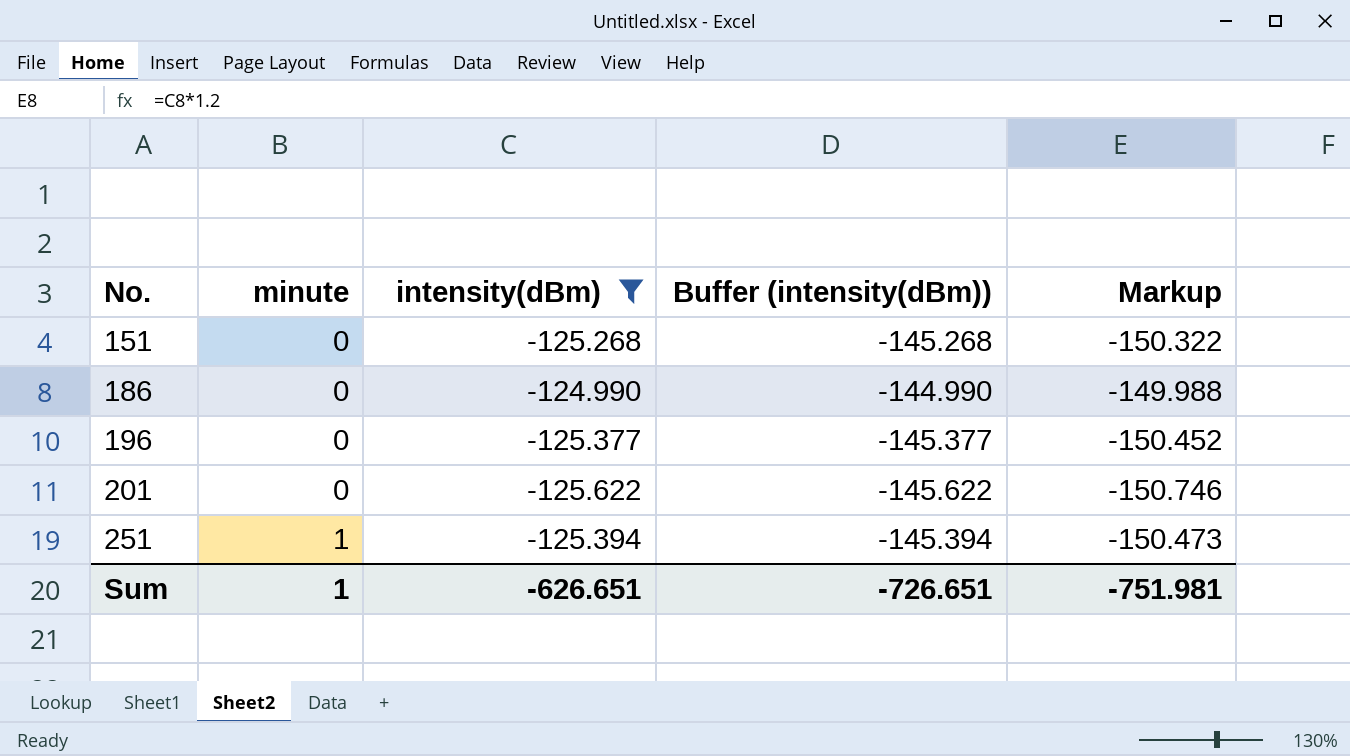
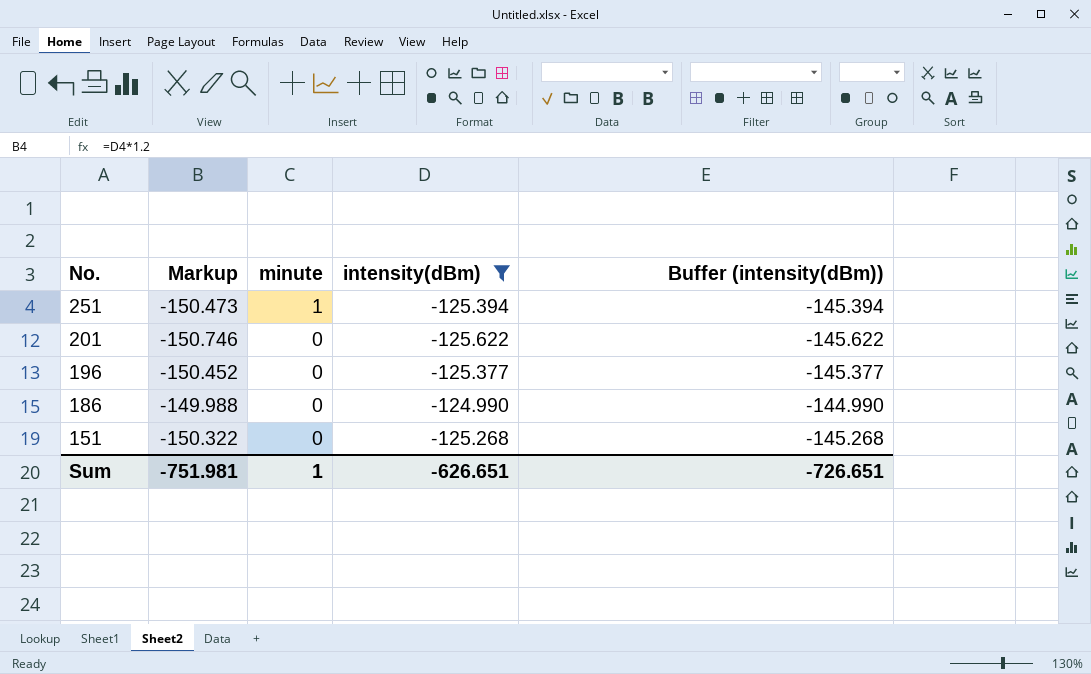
row order: No. ascending -> No. descending
column Markup | position: 5 -> 2

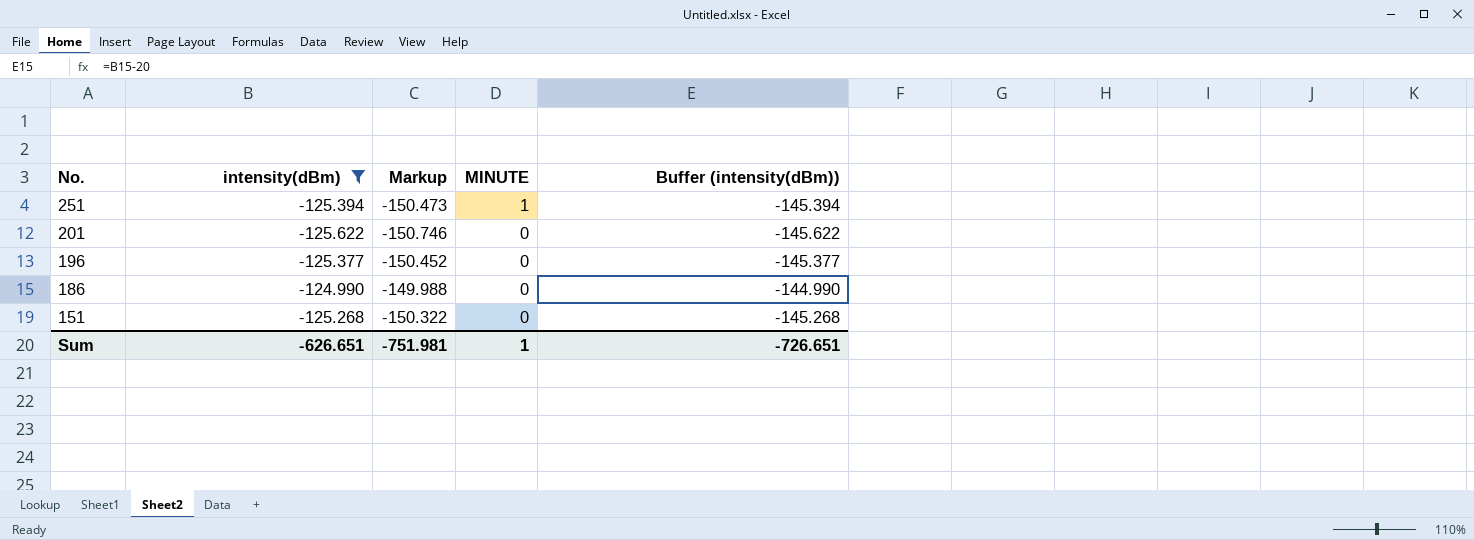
column intensity(dBm) | position: 4 -> 2
column name: minute -> MINUTE

